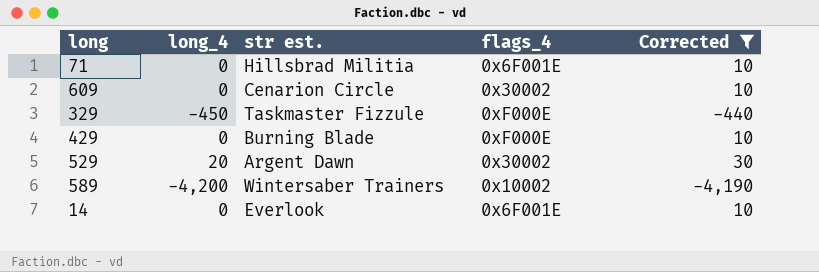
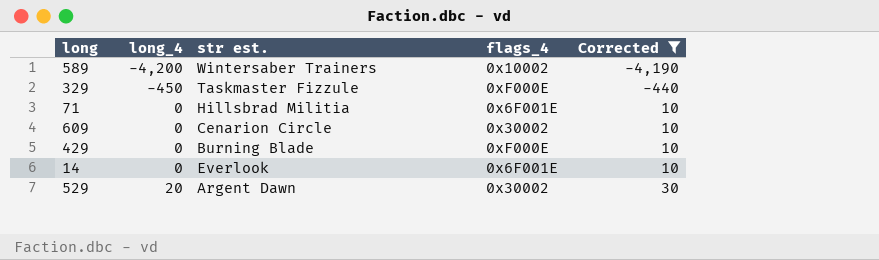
row order: none -> long_4 ascending

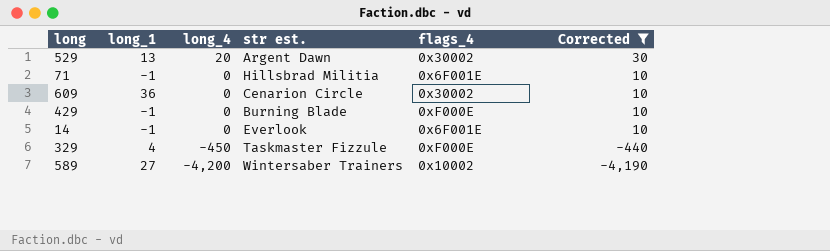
row order: long_4 ascending -> long_4 descending
column long_1 | position: none -> 2

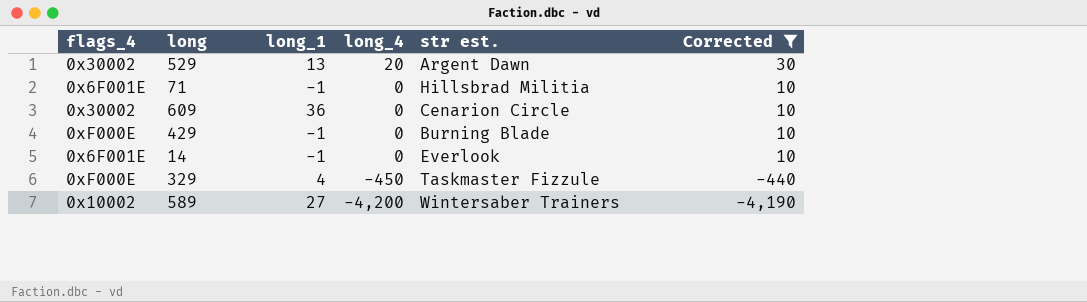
column flags_4 | position: 5 -> 1

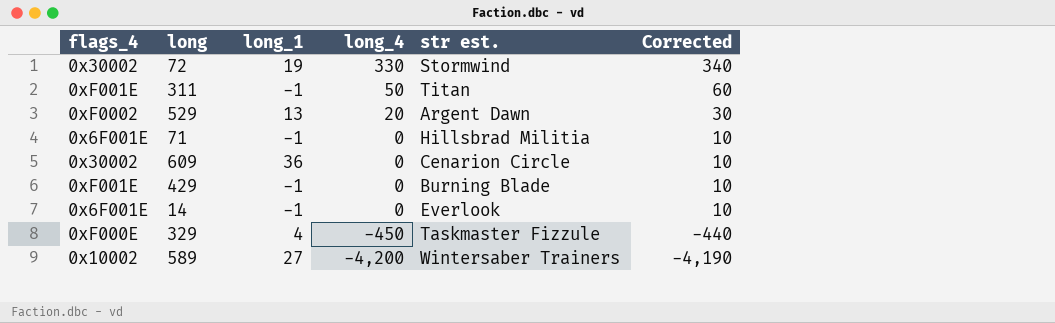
filter: Corrected <= 30 -> none
529 | flags_4: 0x30002 -> 0xF0002
429 | flags_4: 0xF000E -> 0xF001E

